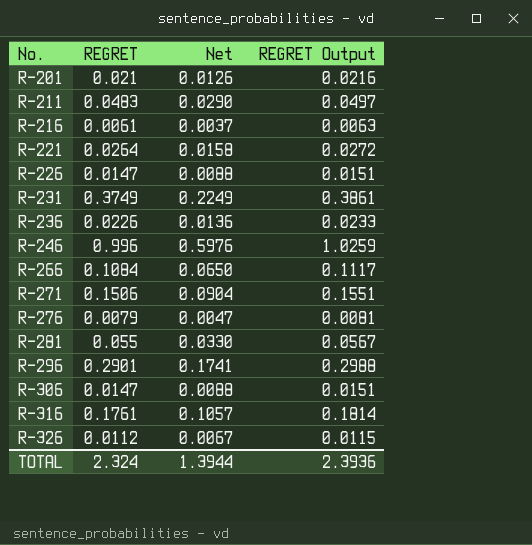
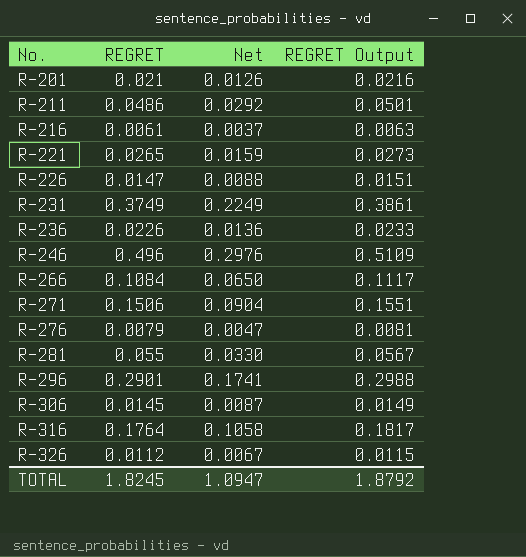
R-211 | REGRET: 0.0483 -> 0.0486
R-211 | Net: 0.0290 -> 0.0292
R-211 | REGRET Output: 0.0497 -> 0.0501
R-221 | REGRET: 0.0264 -> 0.0265
R-221 | Net: 0.0158 -> 0.0159
R-221 | REGRET Output: 0.0272 -> 0.0273
R-246 | REGRET: 0.996 -> 0.496
R-246 | Net: 0.5976 -> 0.2976
R-246 | REGRET Output: 1.0259 -> 0.5109
R-306 | REGRET: 0.0147 -> 0.0145
R-306 | Net: 0.0088 -> 0.0087
R-306 | REGRET Output: 0.0151 -> 0.0149
R-316 | REGRET: 0.1761 -> 0.1764
R-316 | Net: 0.1057 -> 0.1058
R-316 | REGRET Output: 0.1814 -> 0.1817
TOTAL | REGRET: 2.324 -> 1.8245
TOTAL | Net: 1.3944 -> 1.0947
TOTAL | REGRET Output: 2.3936 -> 1.8792

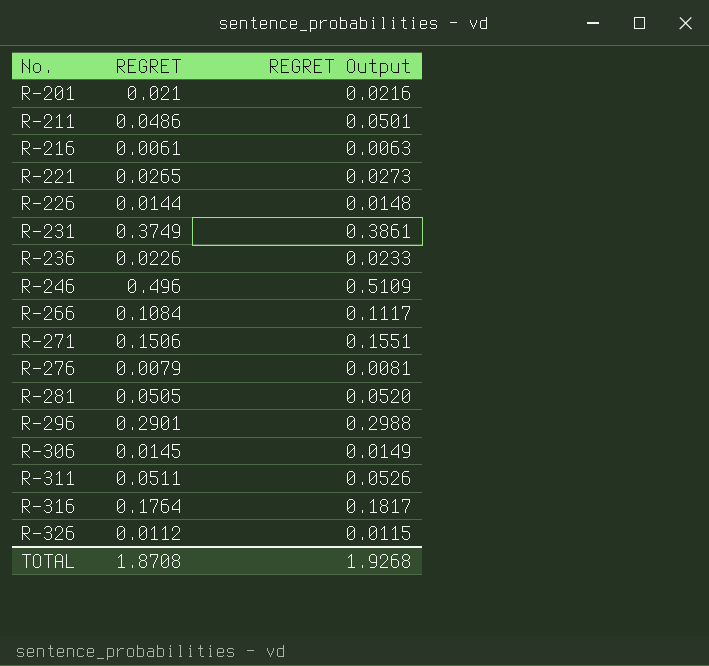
column Net | formula: [REGRET] * 0.6 -> none
R-226 | REGRET: 0.0147 -> 0.0144
R-226 | REGRET Output: 0.0151 -> 0.0148
R-281 | REGRET: 0.055 -> 0.0505
R-281 | REGRET Output: 0.0567 -> 0.0520
row R-311: none -> 0.0511 | 0.0526
TOTAL | REGRET: 1.8245 -> 1.8708
TOTAL | REGRET Output: 1.8792 -> 1.9268

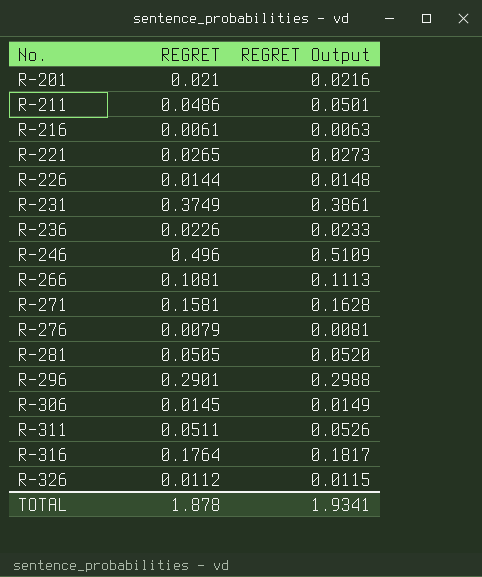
R-266 | REGRET: 0.1084 -> 0.1081
R-266 | REGRET Output: 0.1117 -> 0.1113
R-271 | REGRET: 0.1506 -> 0.1581
R-271 | REGRET Output: 0.1551 -> 0.1628
TOTAL | REGRET: 1.8708 -> 1.878
TOTAL | REGRET Output: 1.9268 -> 1.9341

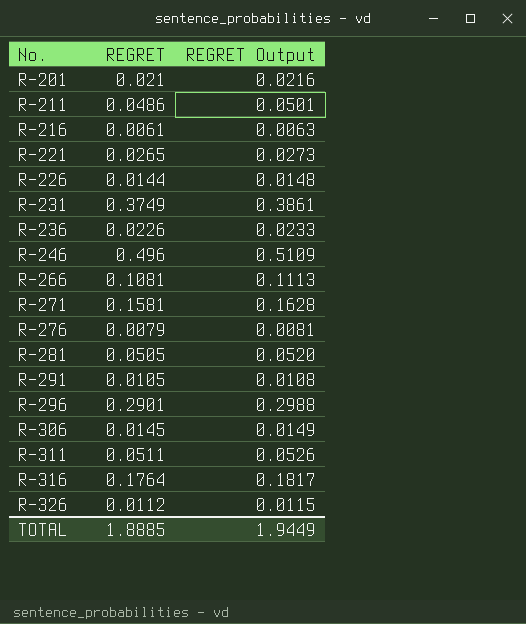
row R-291: none -> 0.0105 | 0.0108
TOTAL | REGRET: 1.878 -> 1.8885
TOTAL | REGRET Output: 1.9341 -> 1.9449

